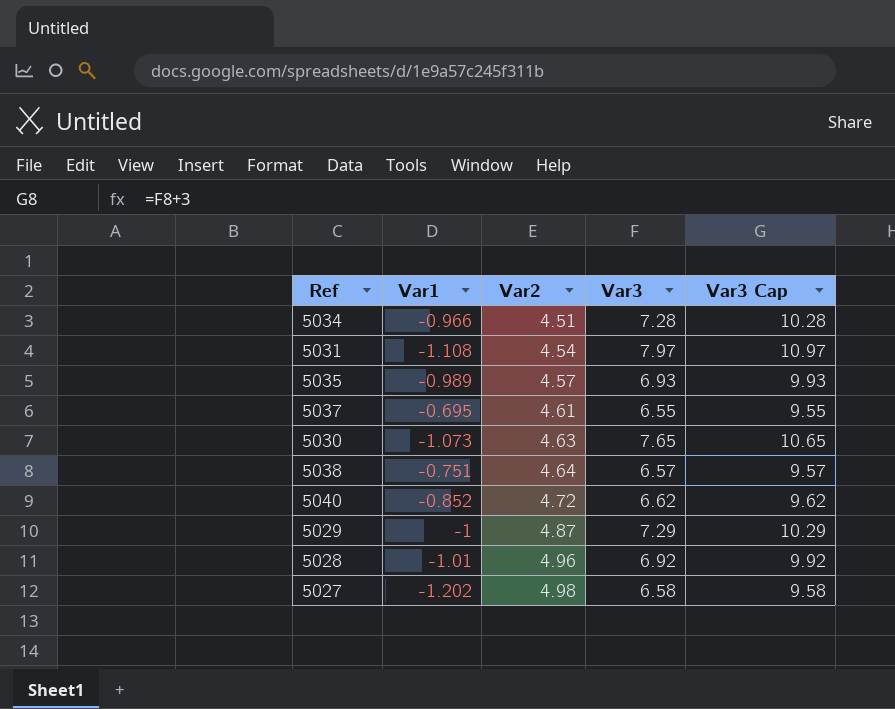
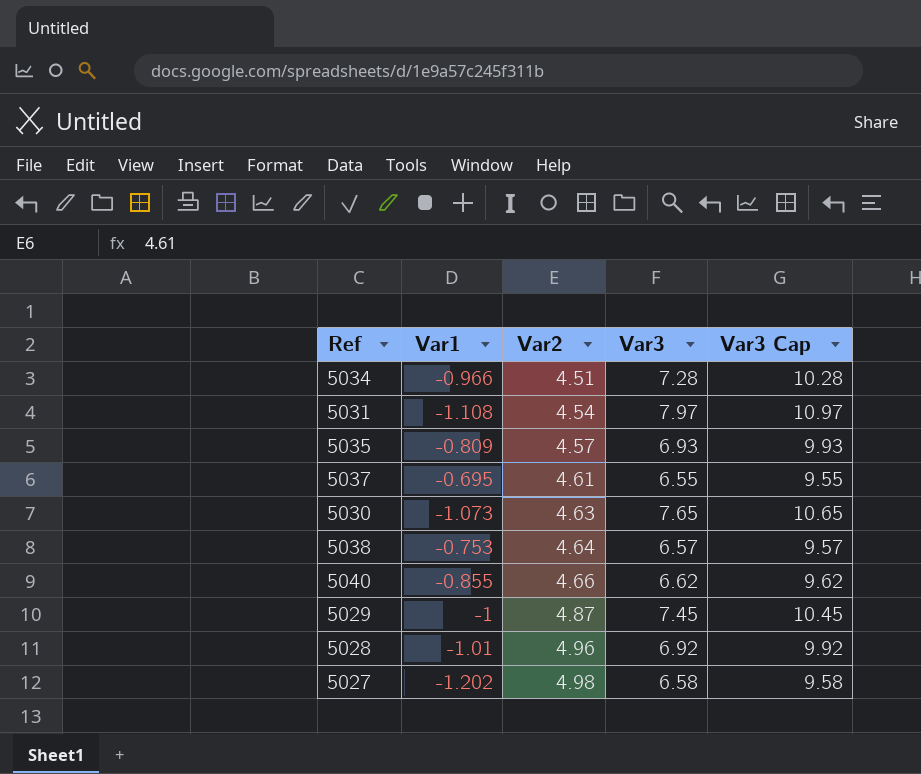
5035 | Var1: -0.989 -> -0.809
5038 | Var1: -0.751 -> -0.753
5040 | Var1: -0.852 -> -0.855
5040 | Var2: 4.72 -> 4.66
5029 | Var3: 7.29 -> 7.45
5029 | Var3 Cap: 10.29 -> 10.45

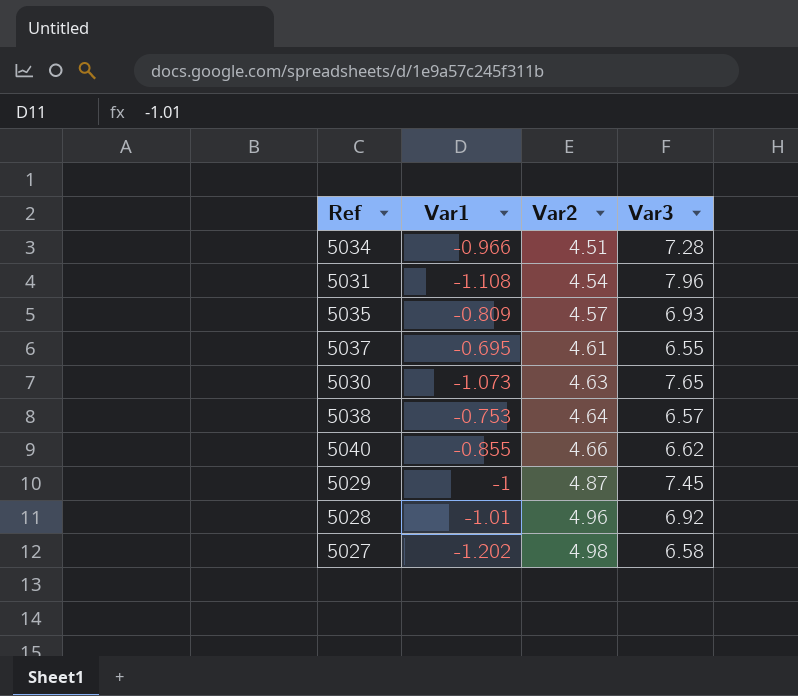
column Var3 Cap | formula: [Var3] + 3 -> none
5031 | Var3: 7.97 -> 7.96

